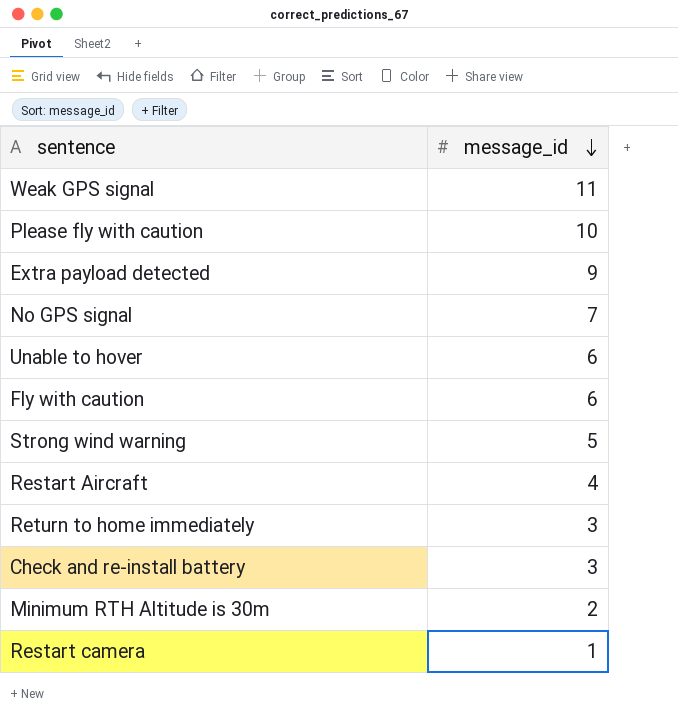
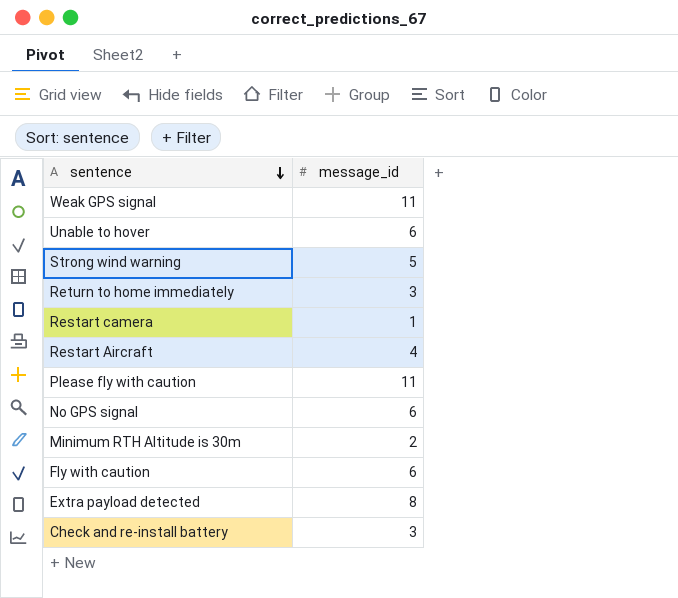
row order: message_id descending -> sentence descending
Please fly with caution | message_id: 10 -> 11
No GPS signal | message_id: 7 -> 6
Extra payload detected | message_id: 9 -> 8

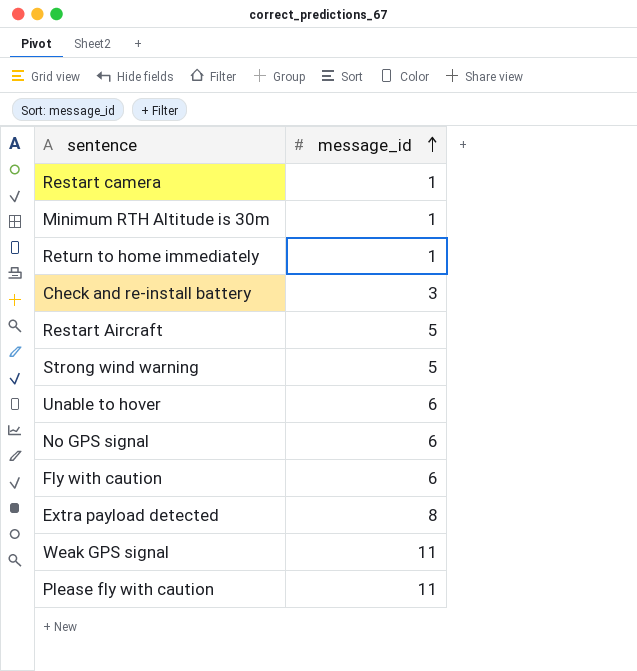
row order: sentence descending -> message_id ascending
Minimum RTH Altitude is 30m | message_id: 2 -> 1
Return to home immediately | message_id: 3 -> 1
Restart Aircraft | message_id: 4 -> 5

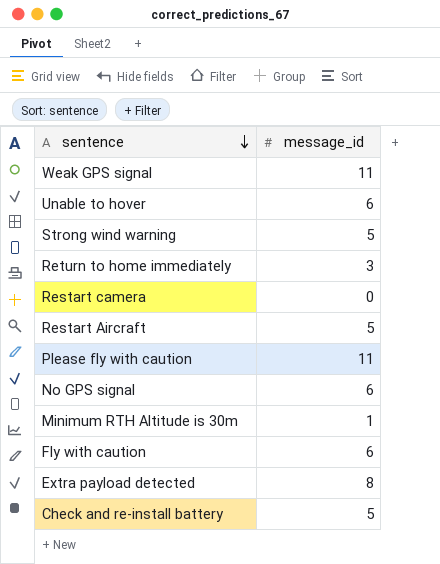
row order: message_id ascending -> sentence descending
Return to home immediately | message_id: 1 -> 3
Restart camera | message_id: 1 -> 0
Check and re-install battery | message_id: 3 -> 5

